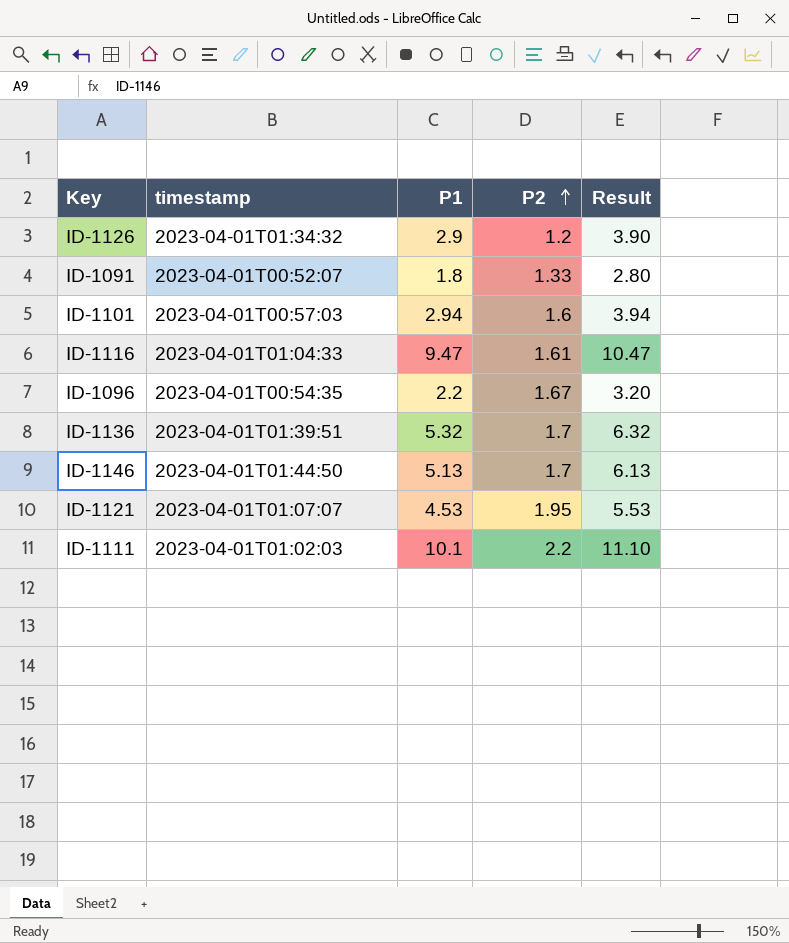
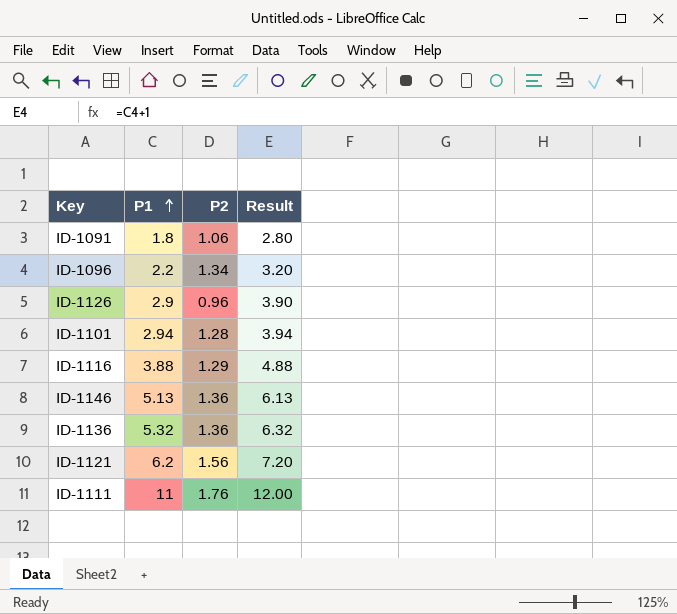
row order: P2 ascending -> P1 ascending
column timestamp | position: 2 -> none
ID-1091 | P2: 1.33 -> 1.06
ID-1096 | P2: 1.67 -> 1.34
ID-1126 | P2: 1.2 -> 0.96
ID-1101 | P2: 1.6 -> 1.28
ID-1116 | P1: 9.47 -> 3.88
ID-1116 | P2: 1.61 -> 1.29
ID-1116 | Result: 10.47 -> 4.88
ID-1146 | P2: 1.7 -> 1.36
ID-1136 | P2: 1.7 -> 1.36
ID-1121 | P1: 4.53 -> 6.2
ID-1121 | P2: 1.95 -> 1.56
ID-1121 | Result: 5.53 -> 7.20
ID-1111 | P1: 10.1 -> 11
ID-1111 | P2: 2.2 -> 1.76
ID-1111 | Result: 11.10 -> 12.00

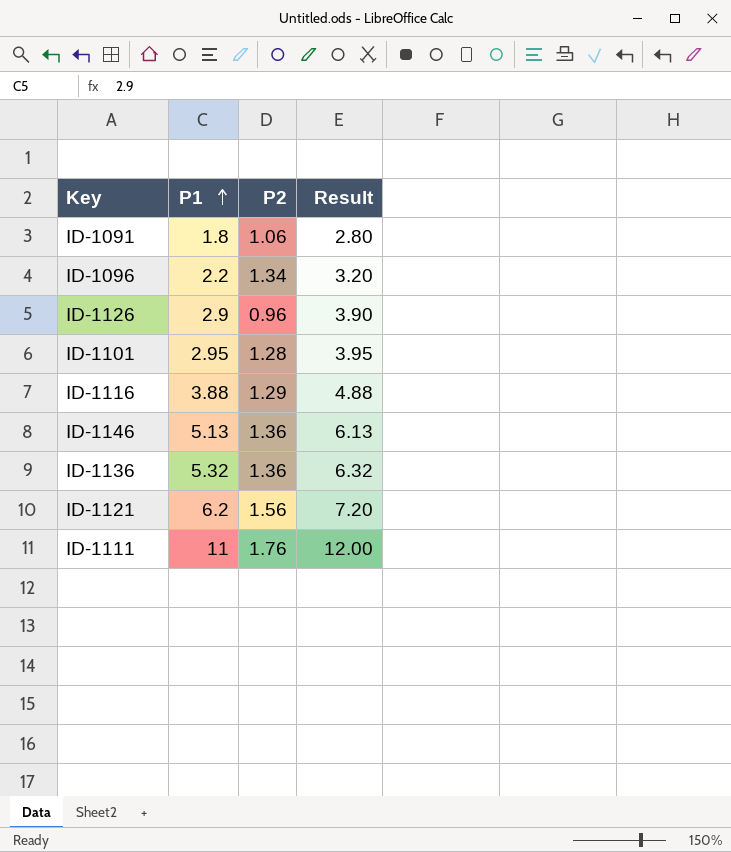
ID-1101 | P1: 2.94 -> 2.95
ID-1101 | Result: 3.94 -> 3.95

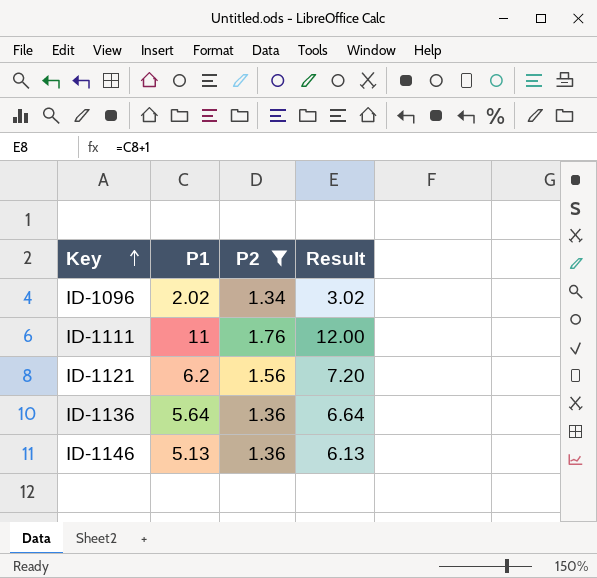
filter: none -> P2 >= 1.34
row order: P1 ascending -> Key ascending
ID-1096 | P1: 2.2 -> 2.02
ID-1096 | Result: 3.20 -> 3.02
ID-1136 | P1: 5.32 -> 5.64
ID-1136 | Result: 6.32 -> 6.64

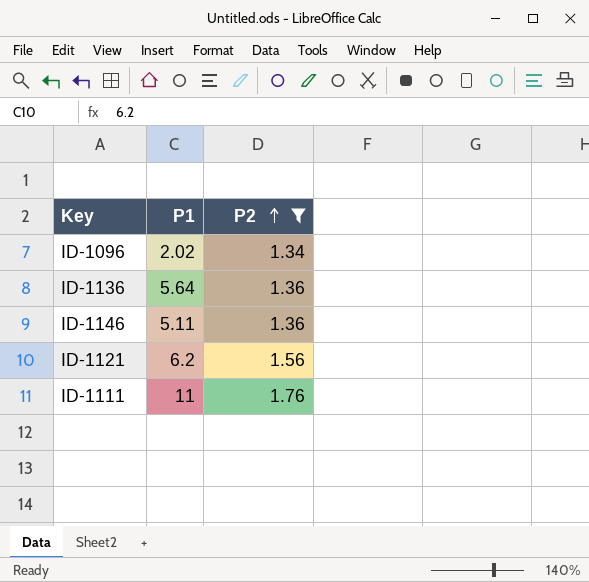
row order: Key ascending -> P2 ascending
column Result | formula: [P1] + 1 -> none
ID-1146 | P1: 5.13 -> 5.11

